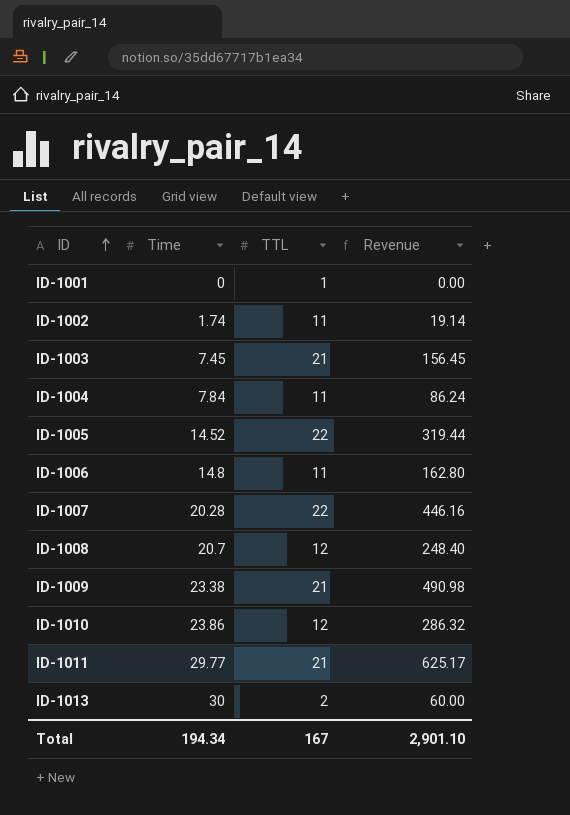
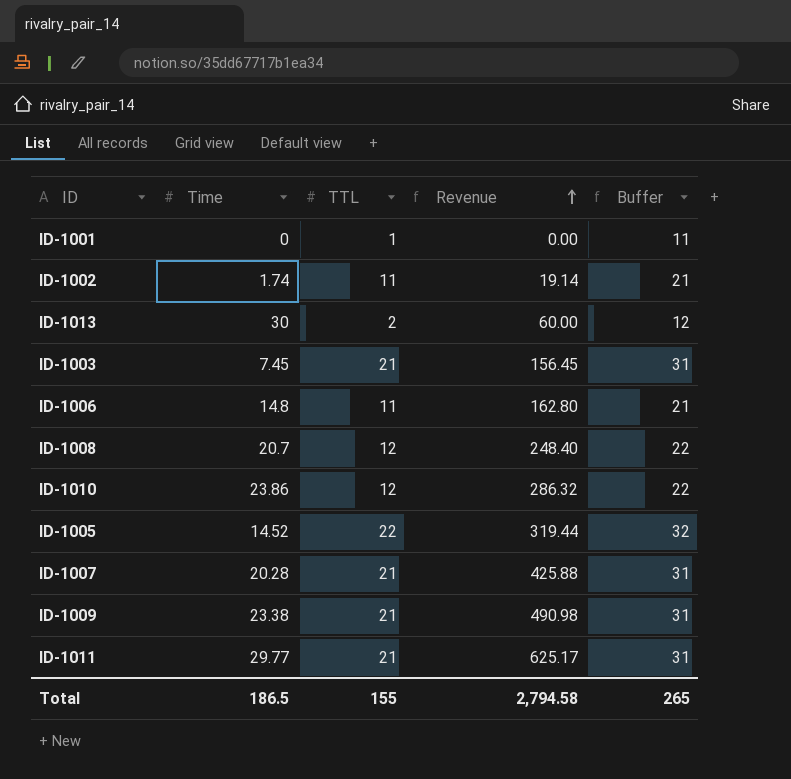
row order: ID ascending -> Revenue ascending
column Buffer | formula: none -> [TTL] + 10
row ID-1004: 7.84 | 11 | 86.24 -> none
ID-1007 | TTL: 22 -> 21
ID-1007 | Revenue: 446.16 -> 425.88
Total | Time: 194.34 -> 186.5
Total | TTL: 167 -> 155
Total | Revenue: 2,901.10 -> 2,794.58

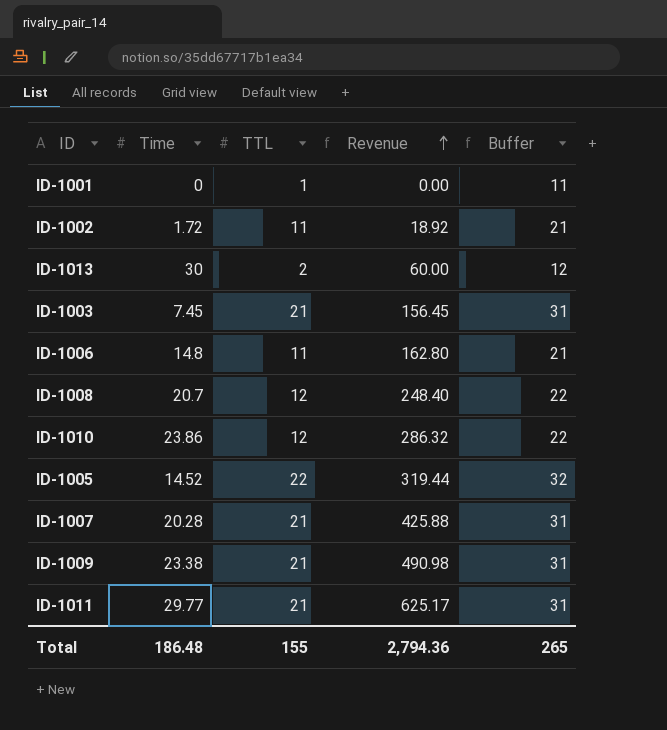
ID-1002 | Time: 1.74 -> 1.72
ID-1002 | Revenue: 19.14 -> 18.92
Total | Time: 186.5 -> 186.48
Total | Revenue: 2,794.58 -> 2,794.36

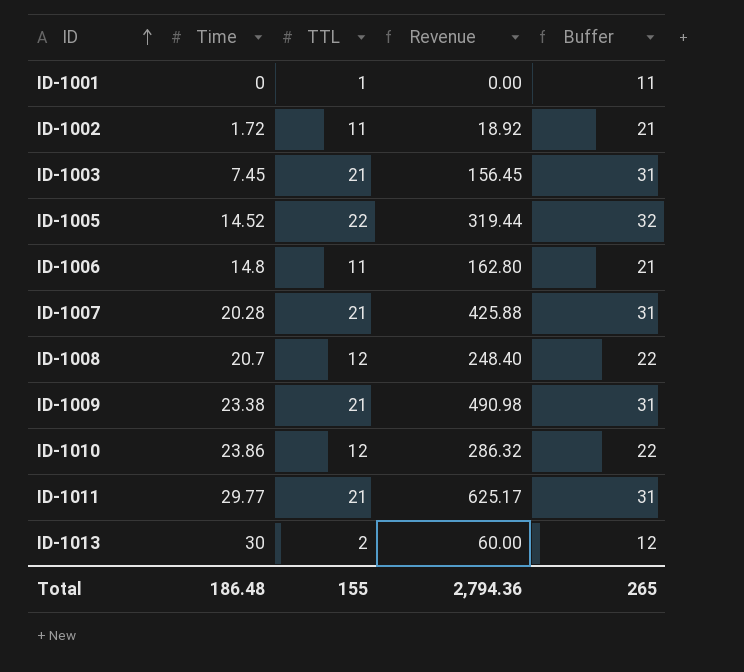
row order: Revenue ascending -> ID ascending

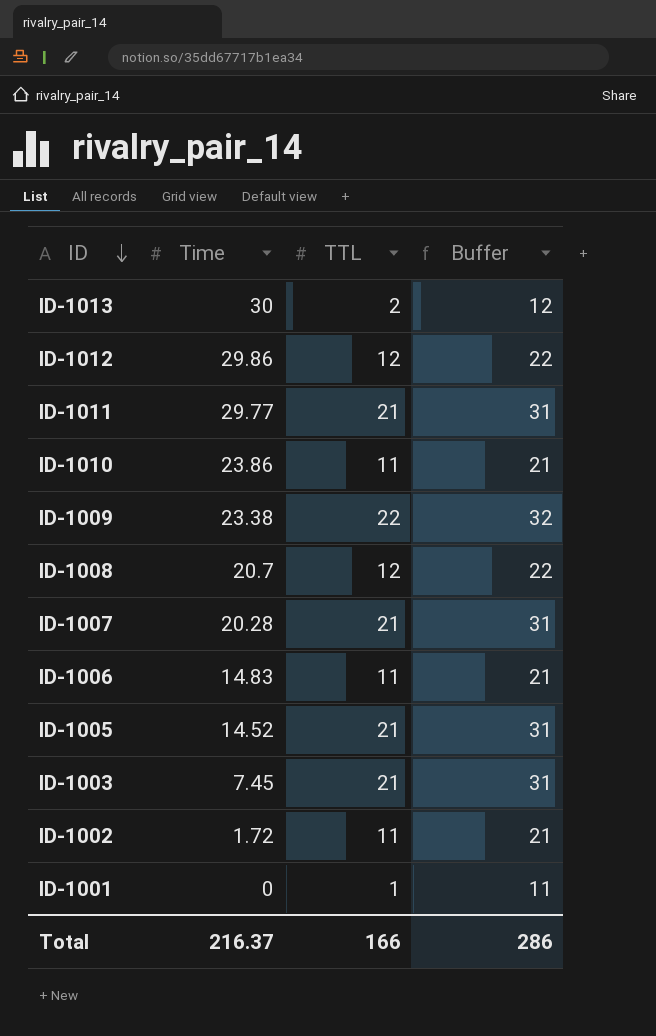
row order: ID ascending -> ID descending
column Revenue | formula: [Time] * [TTL] -> none
row ID-1012: none -> 29.86 | 12 | 22
ID-1010 | TTL: 12 -> 11
ID-1010 | Buffer: 22 -> 21
ID-1009 | TTL: 21 -> 22
ID-1009 | Buffer: 31 -> 32
ID-1006 | Time: 14.8 -> 14.83
ID-1005 | TTL: 22 -> 21
ID-1005 | Buffer: 32 -> 31
Total | Time: 186.48 -> 216.37
Total | TTL: 155 -> 166
Total | Buffer: 265 -> 286

